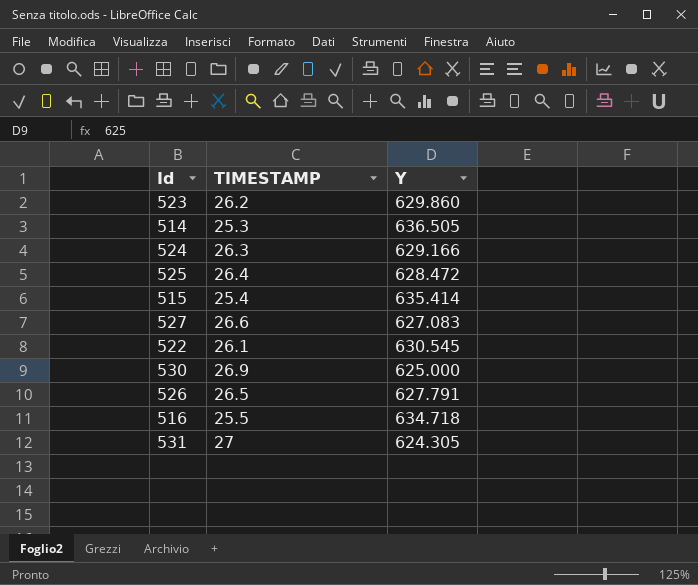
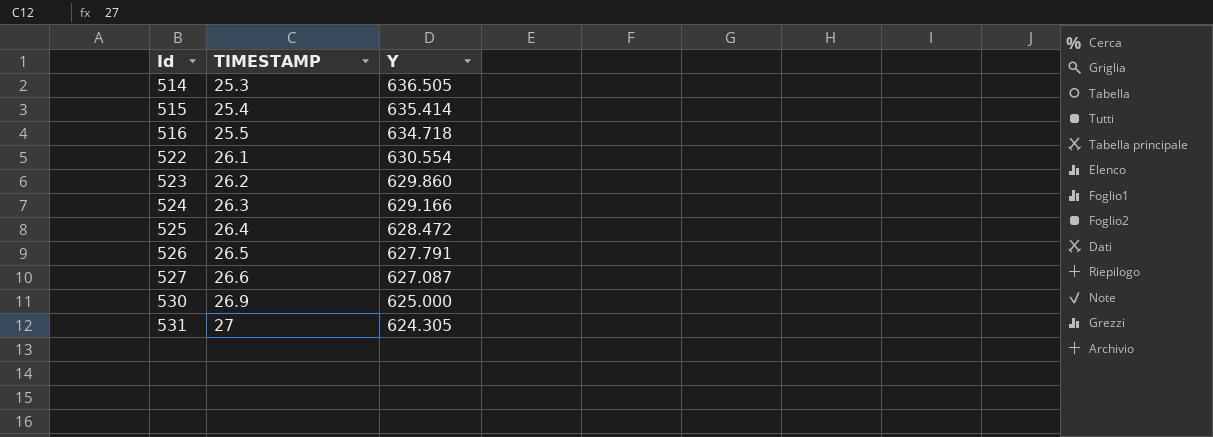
row order: none -> Id ascending
522 | Y: 630.545 -> 630.554
527 | Y: 627.083 -> 627.087

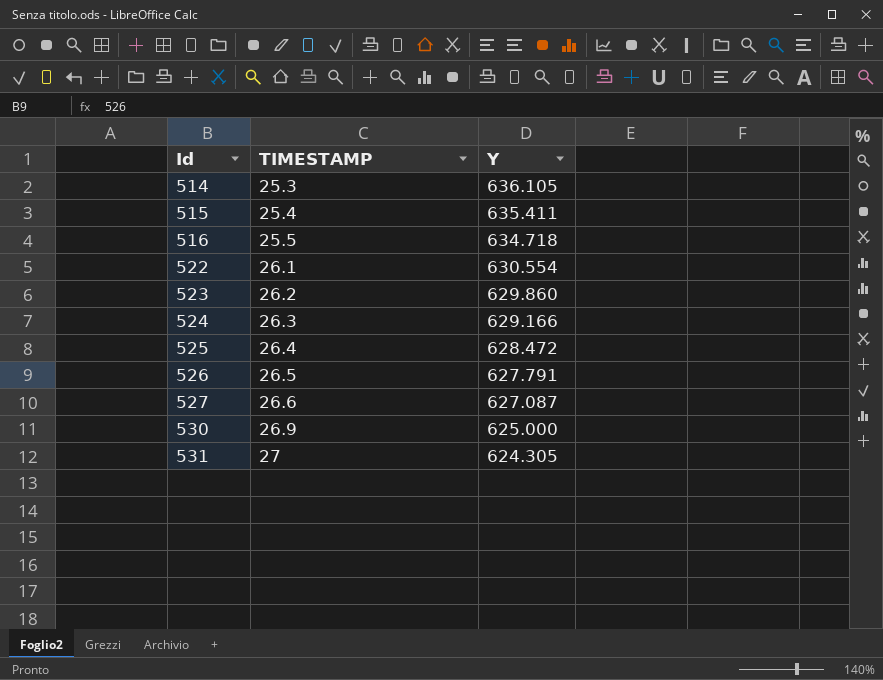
514 | Y: 636.505 -> 636.105
515 | Y: 635.414 -> 635.411

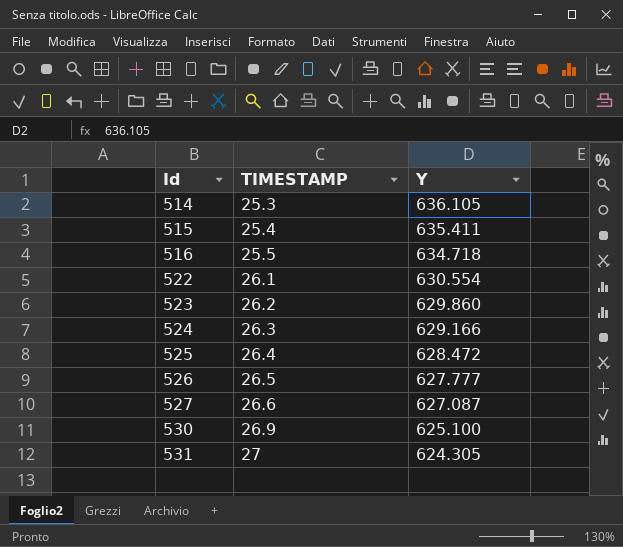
526 | Y: 627.791 -> 627.777
530 | Y: 625.000 -> 625.100

